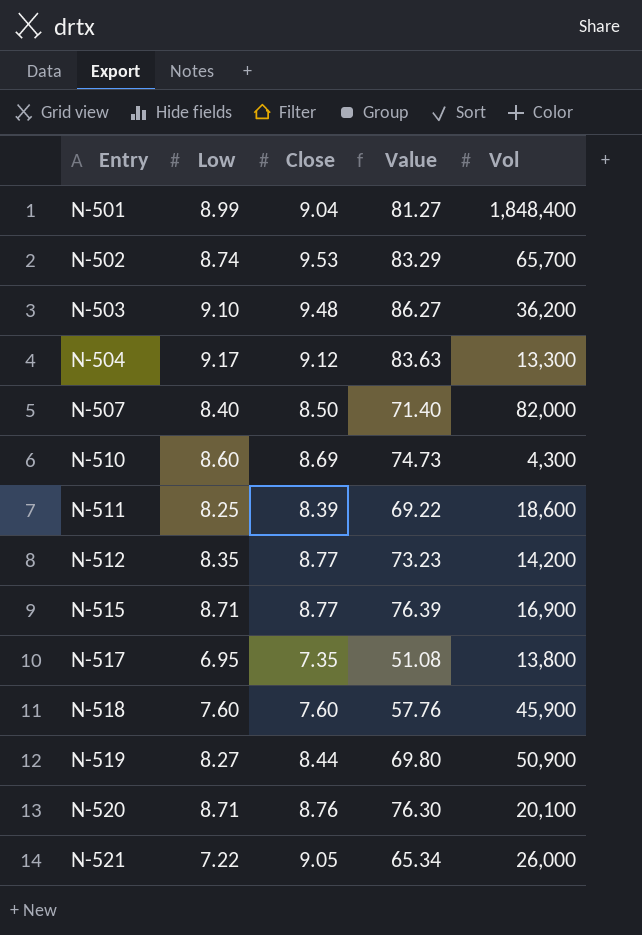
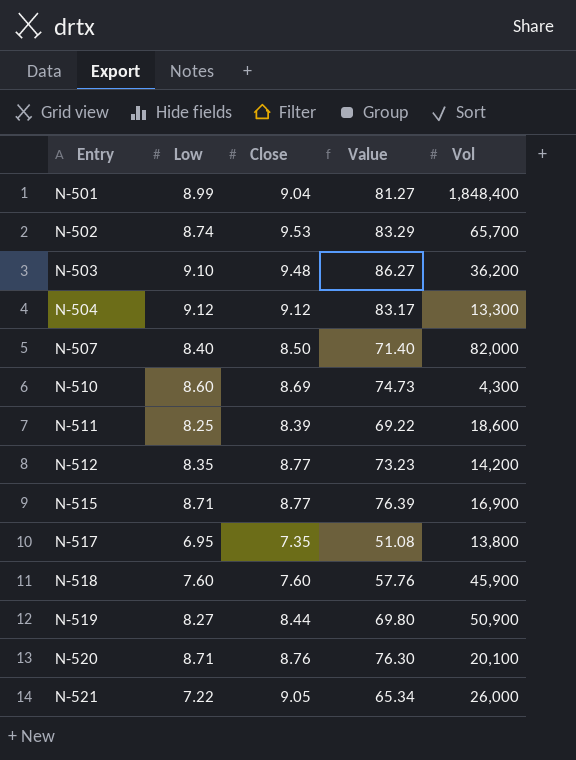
N-504 | Low: 9.17 -> 9.12
N-504 | Value: 83.63 -> 83.17

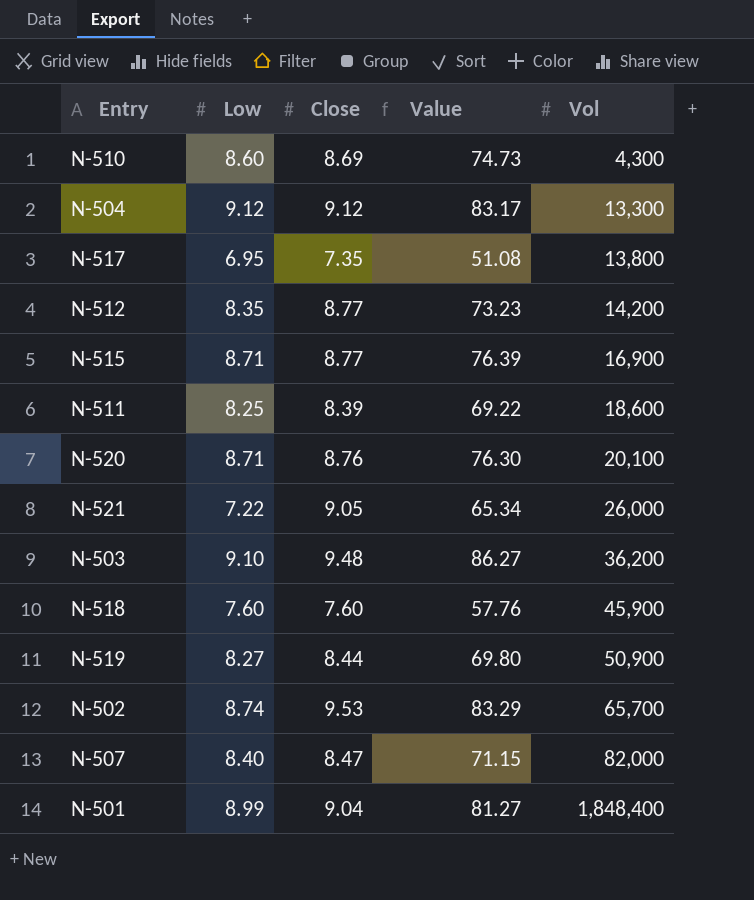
row order: Entry ascending -> Vol ascending
N-507 | Close: 8.50 -> 8.47
N-507 | Value: 71.40 -> 71.15

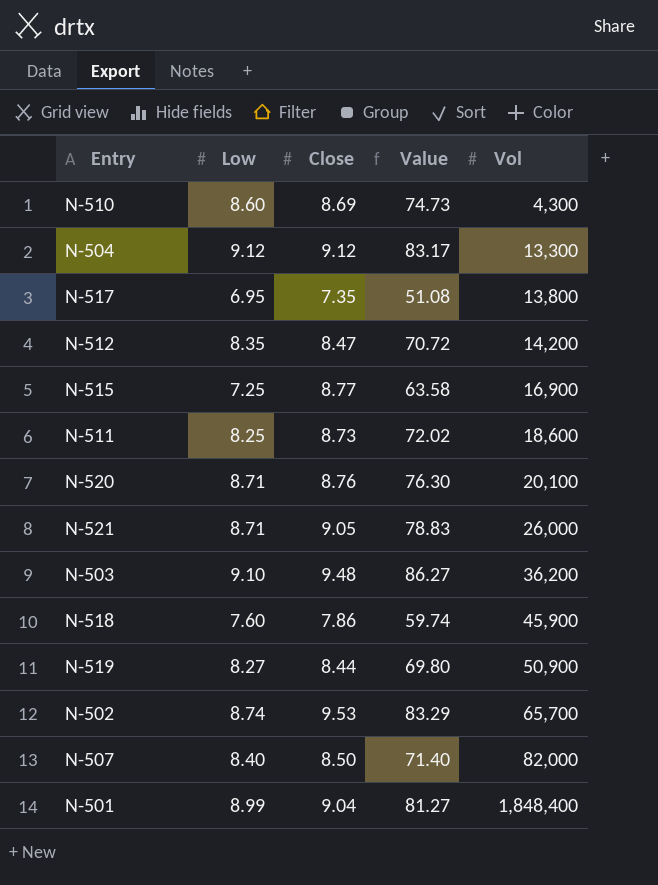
N-512 | Close: 8.77 -> 8.47
N-512 | Value: 73.23 -> 70.72
N-515 | Low: 8.71 -> 7.25
N-515 | Value: 76.39 -> 63.58
N-511 | Close: 8.39 -> 8.73
N-511 | Value: 69.22 -> 72.02
N-521 | Low: 7.22 -> 8.71
N-521 | Value: 65.34 -> 78.83
N-518 | Close: 7.60 -> 7.86
N-518 | Value: 57.76 -> 59.74
N-507 | Close: 8.47 -> 8.50
N-507 | Value: 71.15 -> 71.40

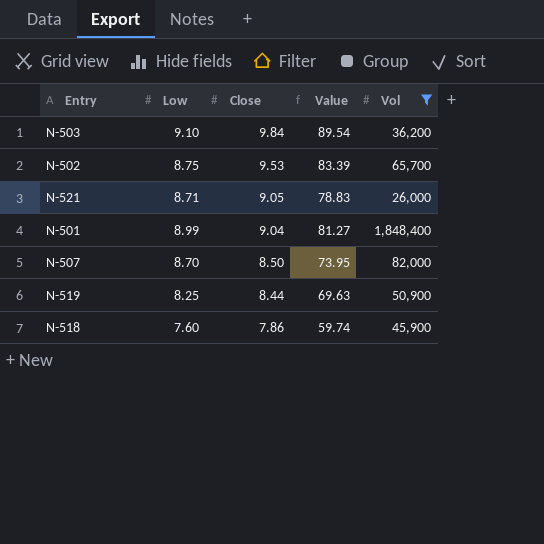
filter: none -> Vol >= 26,000
row order: Vol ascending -> Close descending
N-503 | Close: 9.48 -> 9.84
N-503 | Value: 86.27 -> 89.54
N-502 | Low: 8.74 -> 8.75
N-502 | Value: 83.29 -> 83.39
N-507 | Low: 8.40 -> 8.70
N-507 | Value: 71.40 -> 73.95
N-519 | Low: 8.27 -> 8.25
N-519 | Value: 69.80 -> 69.63

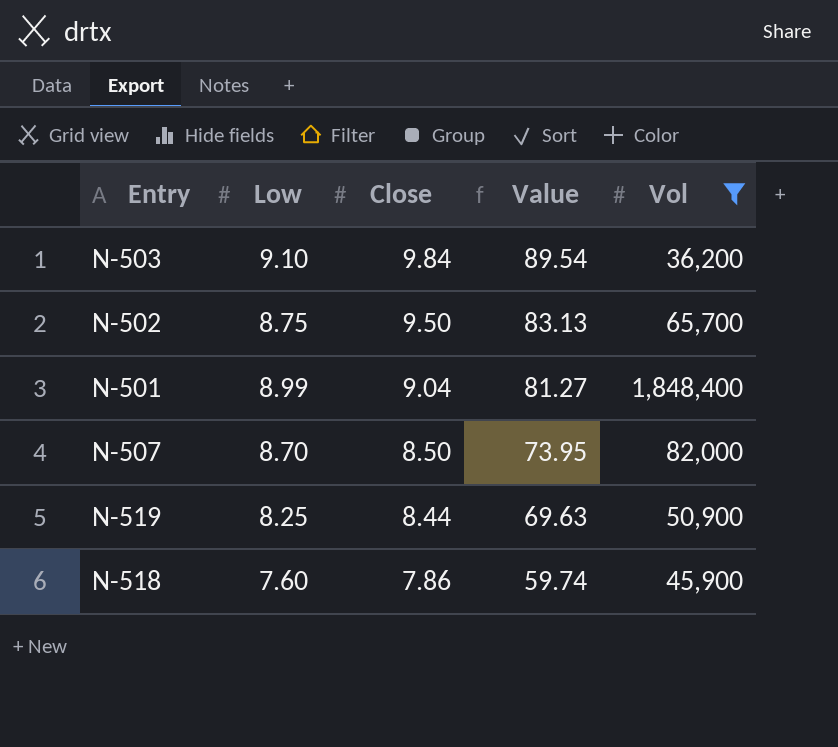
row N-521: 8.71 | 9.05 | 78.83 | 26,000 -> none
N-502 | Close: 9.53 -> 9.50
N-502 | Value: 83.39 -> 83.13

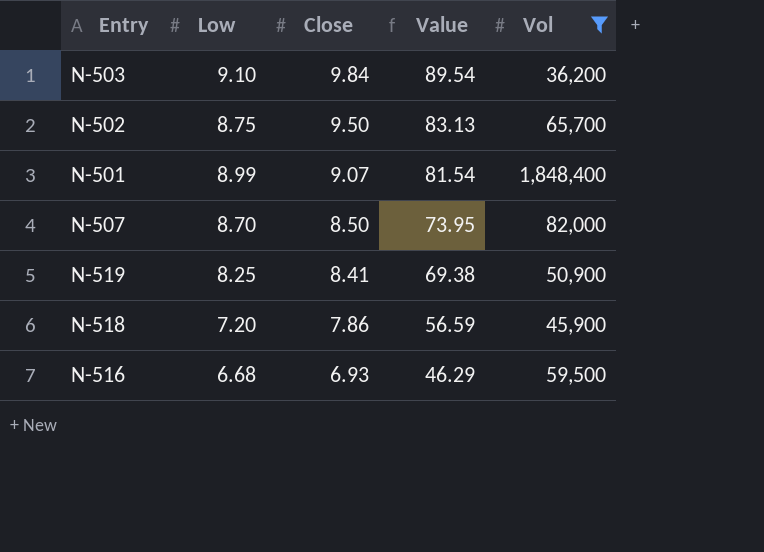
N-501 | Close: 9.04 -> 9.07
N-501 | Value: 81.27 -> 81.54
N-519 | Close: 8.44 -> 8.41
N-519 | Value: 69.63 -> 69.38
N-518 | Low: 7.60 -> 7.20
N-518 | Value: 59.74 -> 56.59
row N-516: none -> 6.68 | 6.93 | 46.29 | 59,500

